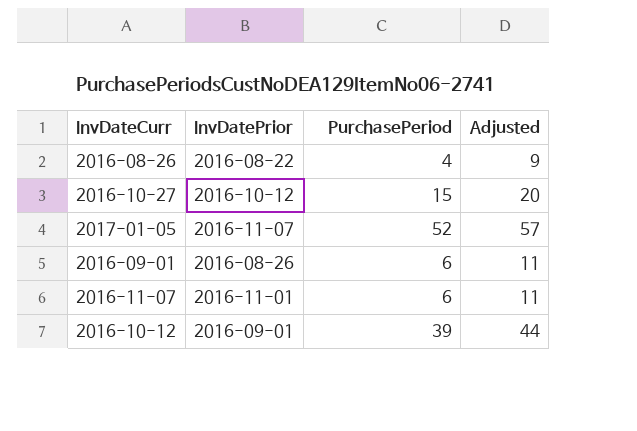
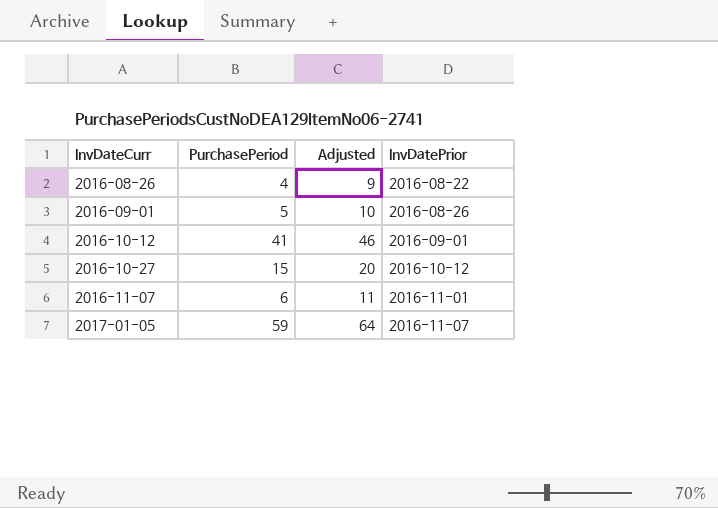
row order: none -> InvDateCurr ascending
column InvDatePrior | position: 2 -> 4
2016-09-01 | PurchasePeriod: 6 -> 5
2016-09-01 | Adjusted: 11 -> 10
2016-10-12 | PurchasePeriod: 39 -> 41
2016-10-12 | Adjusted: 44 -> 46
2017-01-05 | PurchasePeriod: 52 -> 59
2017-01-05 | Adjusted: 57 -> 64

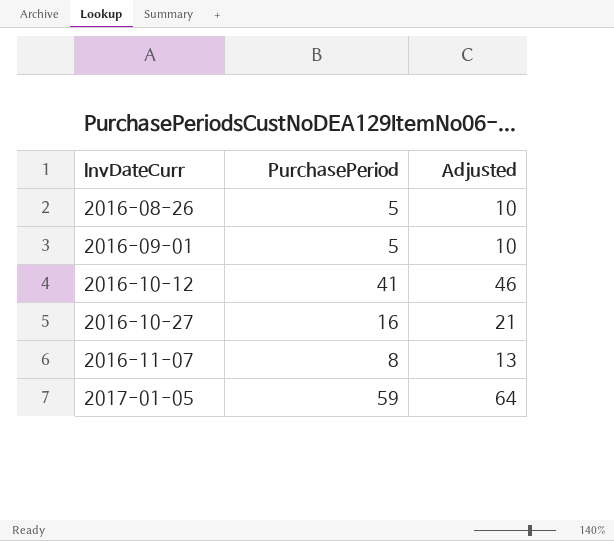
column InvDatePrior | position: 4 -> none
2016-08-26 | PurchasePeriod: 4 -> 5
2016-08-26 | Adjusted: 9 -> 10
2016-10-27 | PurchasePeriod: 15 -> 16
2016-10-27 | Adjusted: 20 -> 21
2016-11-07 | PurchasePeriod: 6 -> 8
2016-11-07 | Adjusted: 11 -> 13

